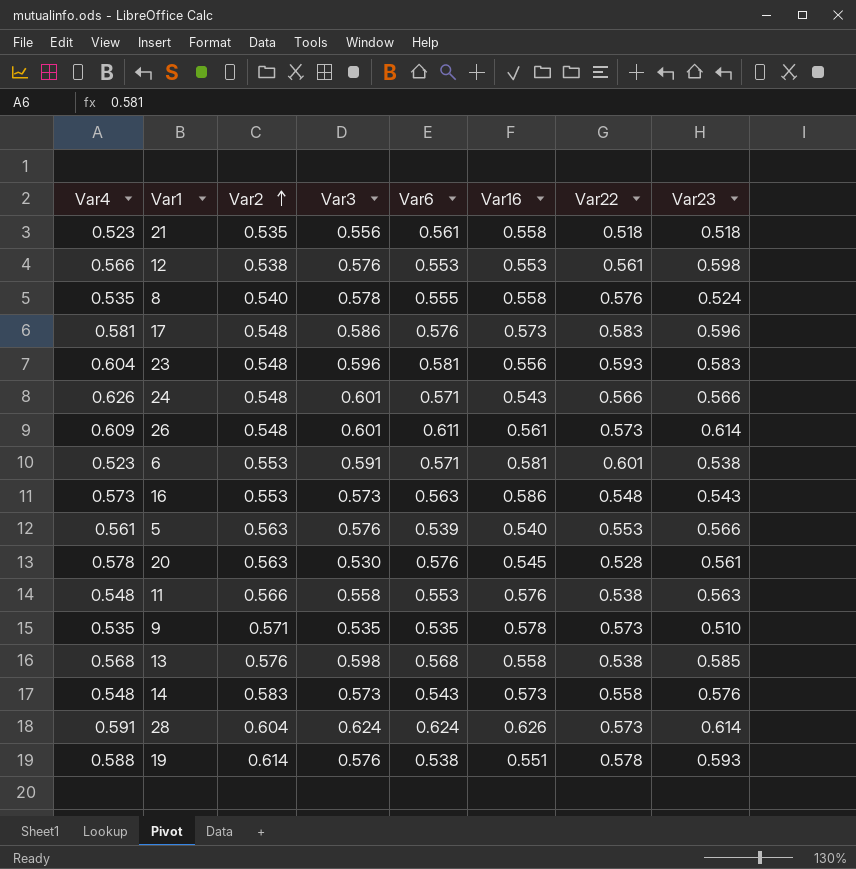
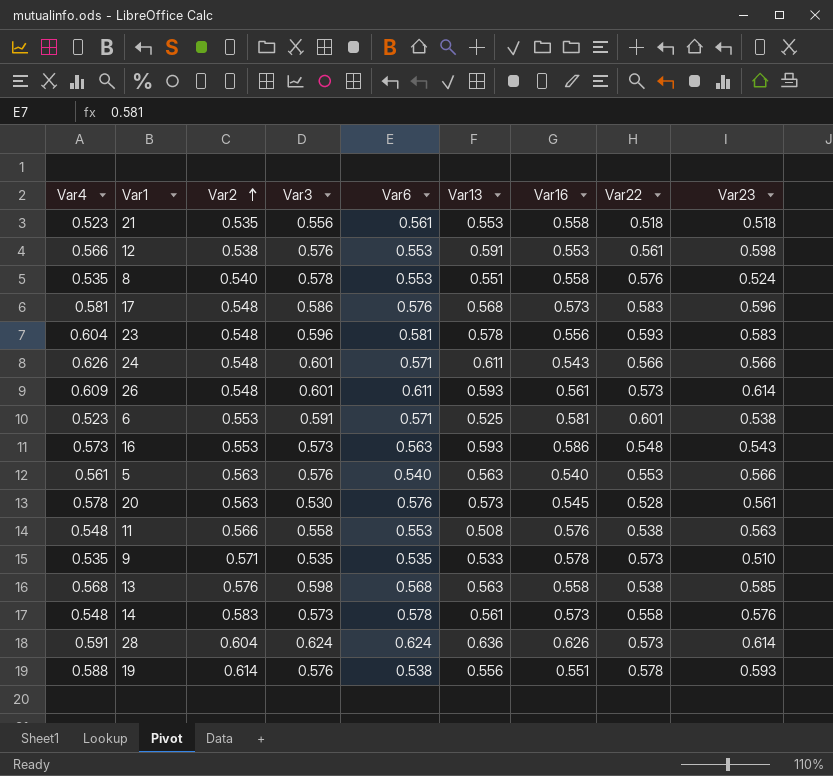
column Var13 | position: none -> 6
8 | Var6: 0.555 -> 0.553
5 | Var6: 0.539 -> 0.540
14 | Var6: 0.543 -> 0.578

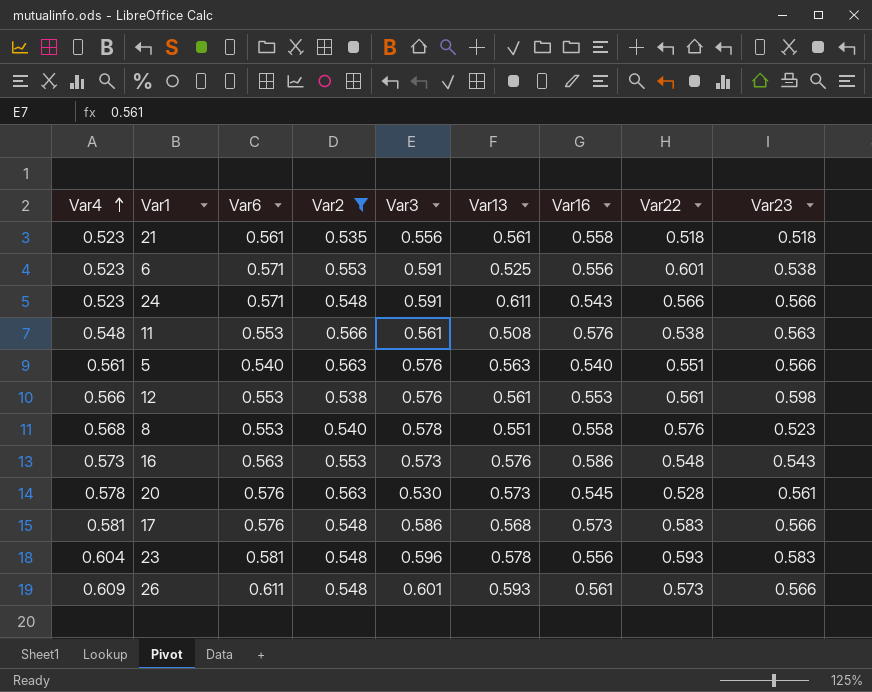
filter: none -> Var2 <= 0.566
row order: Var2 ascending -> Var4 ascending
column Var6 | position: 5 -> 3
21 | Var13: 0.553 -> 0.561
6 | Var16: 0.581 -> 0.556
24 | Var4: 0.626 -> 0.523
24 | Var3: 0.601 -> 0.591
11 | Var3: 0.558 -> 0.561
5 | Var22: 0.553 -> 0.551
12 | Var13: 0.591 -> 0.561
8 | Var4: 0.535 -> 0.568
8 | Var23: 0.524 -> 0.523
16 | Var13: 0.593 -> 0.576
17 | Var23: 0.596 -> 0.566
26 | Var23: 0.614 -> 0.566

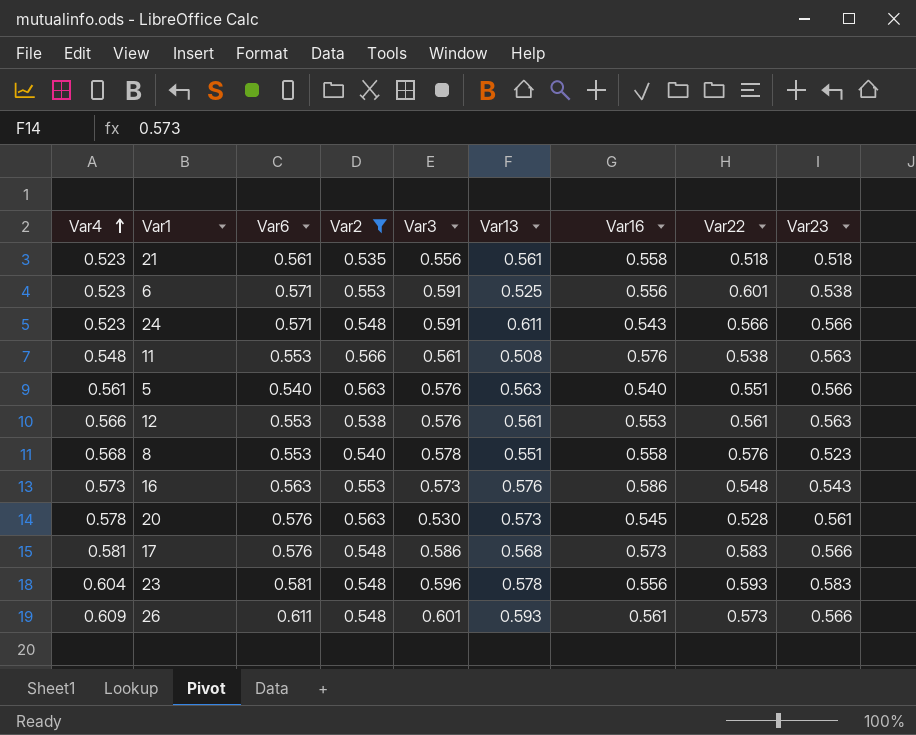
12 | Var23: 0.598 -> 0.563

